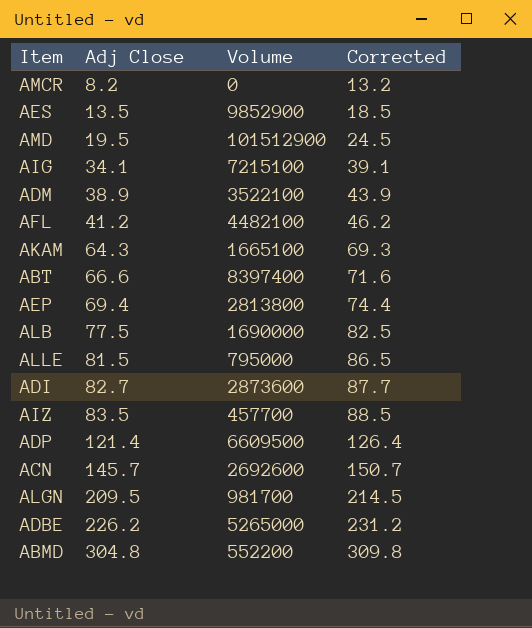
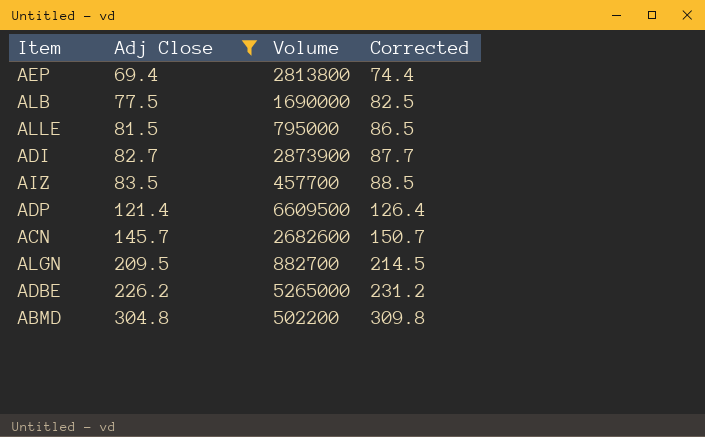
filter: none -> Adj Close >= 69.4
ADI | Volume: 2873600 -> 2873900
ACN | Volume: 2692600 -> 2682600
ALGN | Volume: 981700 -> 882700
ABMD | Volume: 552200 -> 502200

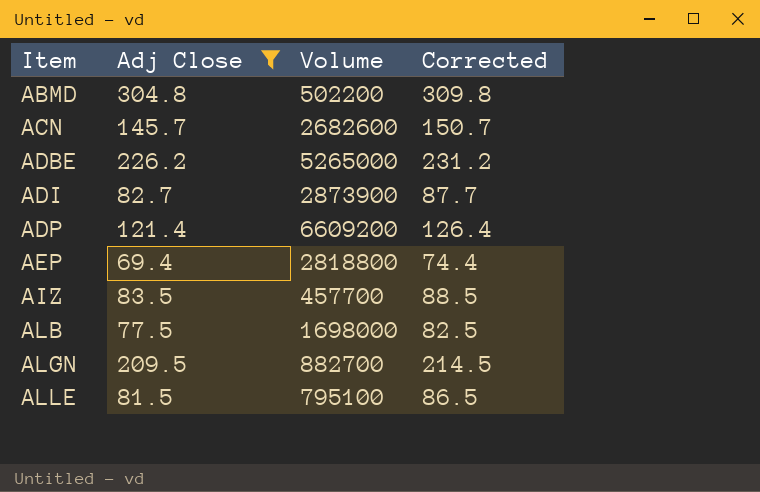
row order: Adj Close ascending -> Item ascending
ADP | Volume: 6609500 -> 6609200
AEP | Volume: 2813800 -> 2818800
ALB | Volume: 1690000 -> 1698000
ALLE | Volume: 795000 -> 795100

